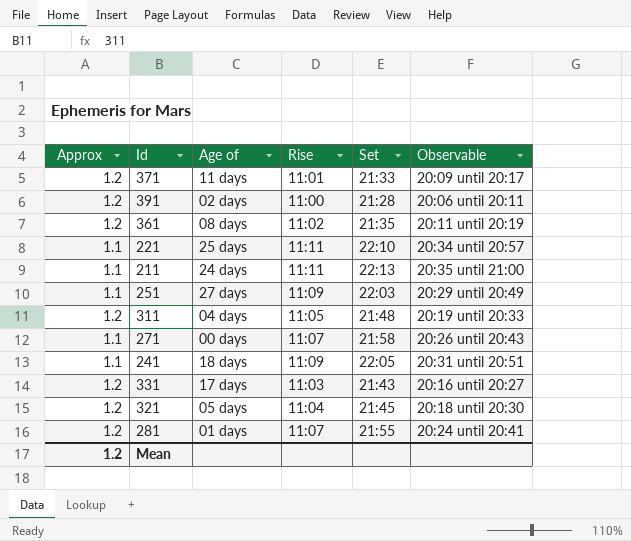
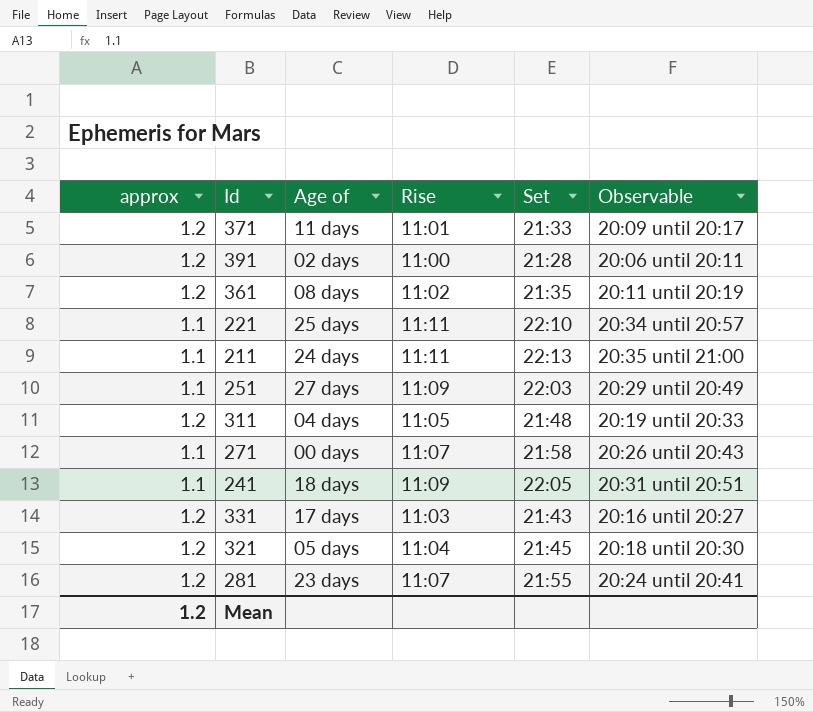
column name: Approx -> approx
281 | Age of: 01 days -> 23 days

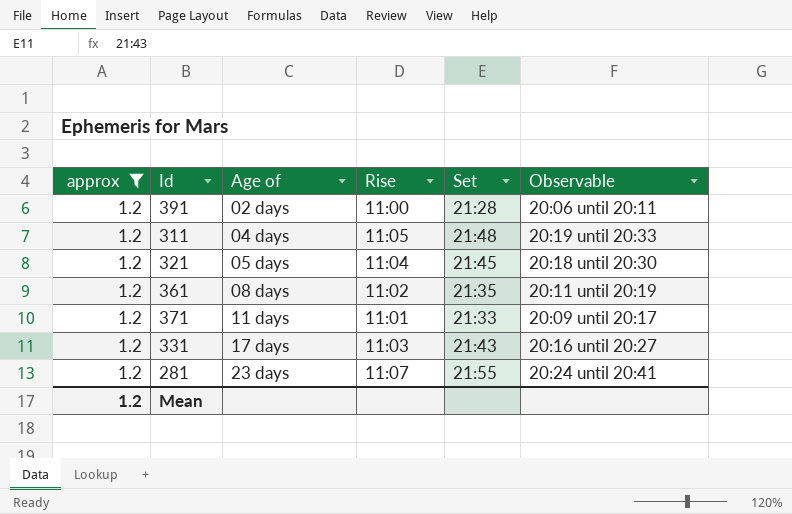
filter: none -> approx = 1.2
row order: none -> Age of ascending

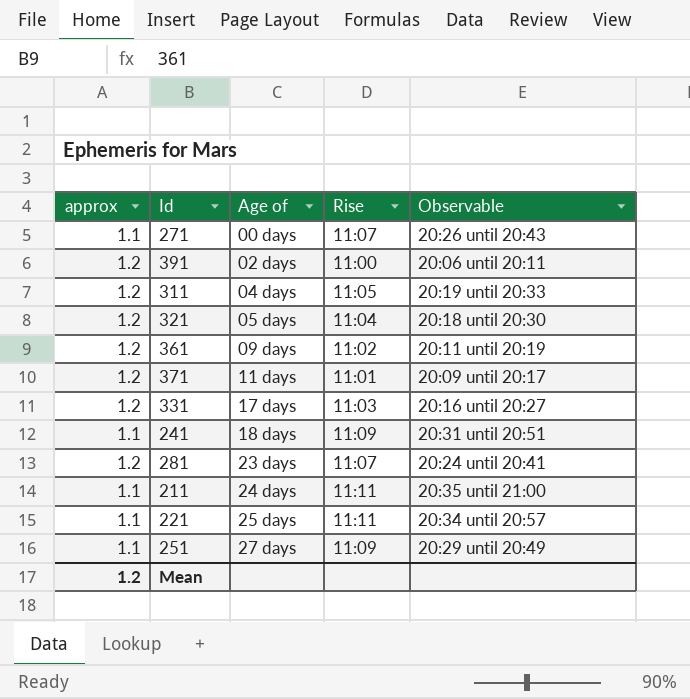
filter: approx = 1.2 -> none
column Set | position: 5 -> none
361 | Age of: 08 days -> 09 days

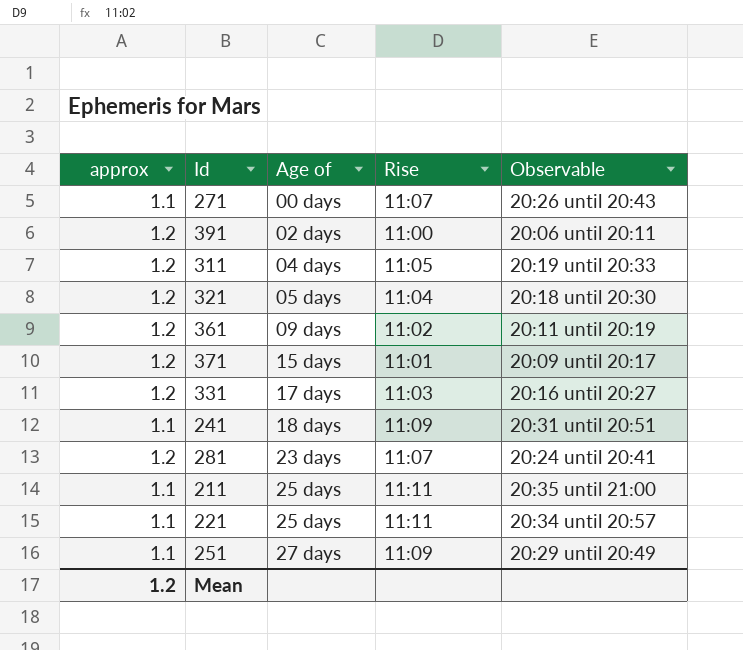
371 | Age of: 11 days -> 15 days
211 | Age of: 24 days -> 25 days

